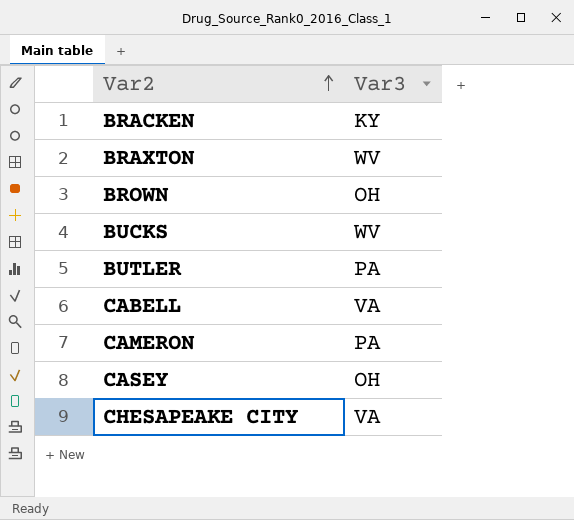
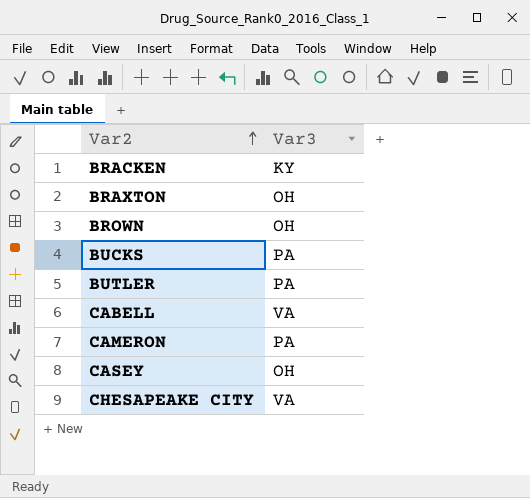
BRAXTON | Var3: WV -> OH
BUCKS | Var3: WV -> PA

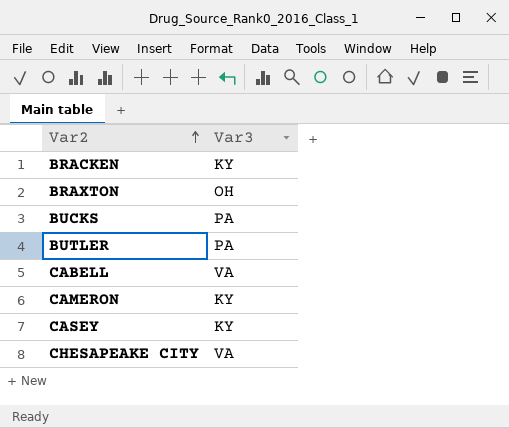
row BROWN: OH -> none
CAMERON | Var3: PA -> KY
CASEY | Var3: OH -> KY

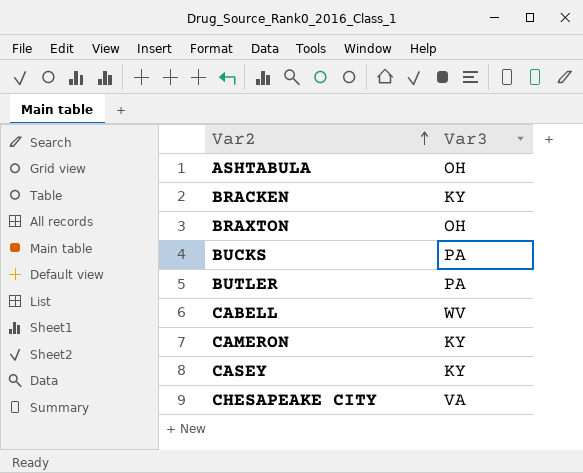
row ASHTABULA: none -> OH
CABELL | Var3: VA -> WV

